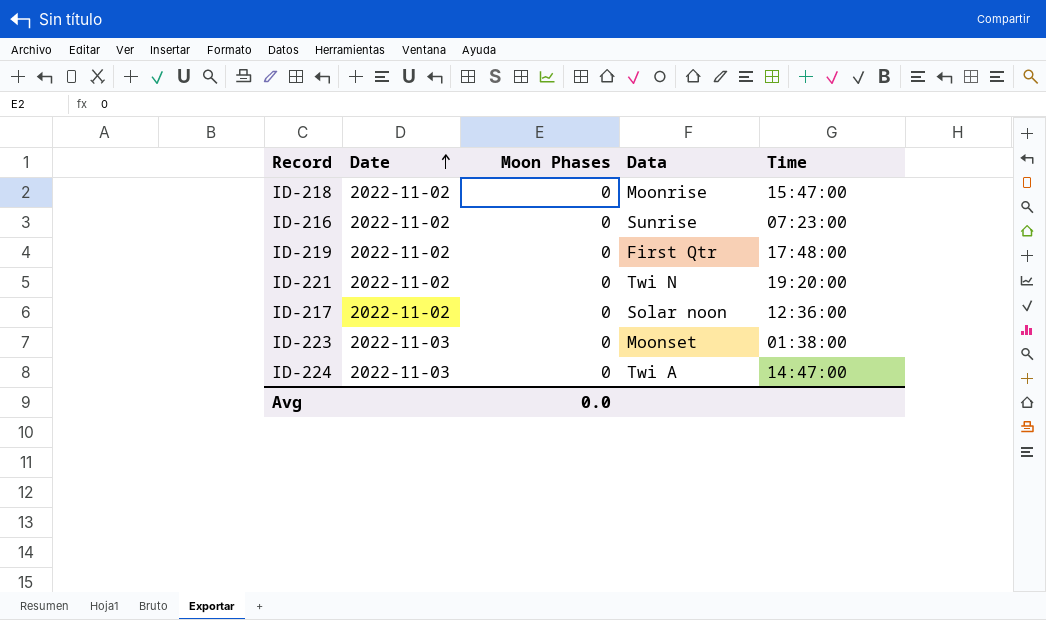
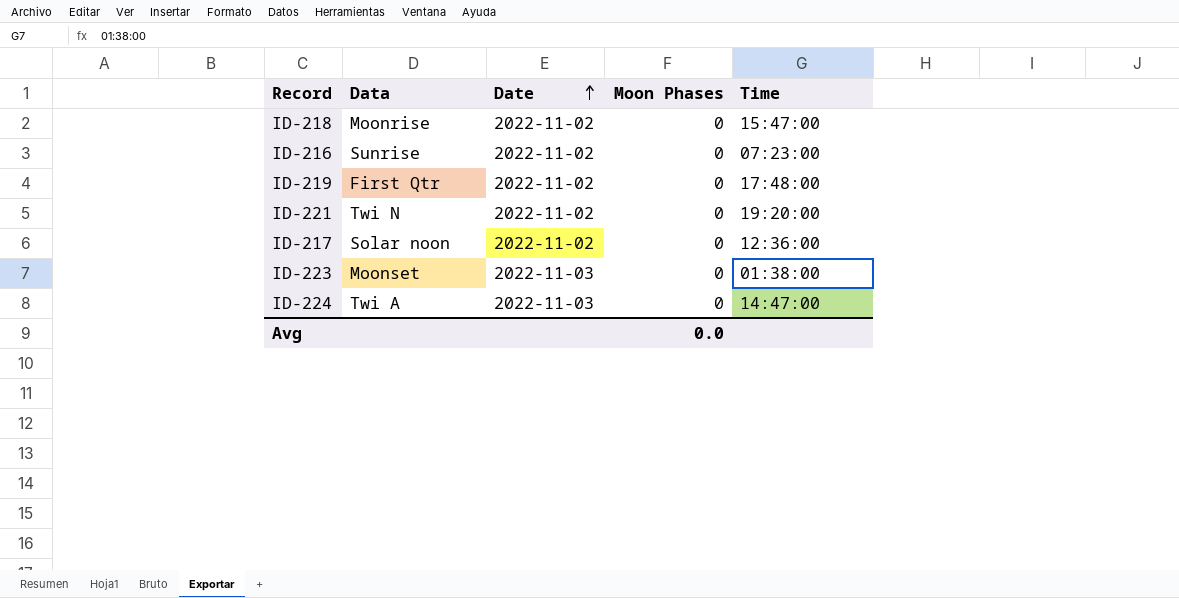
column Data | position: 4 -> 2

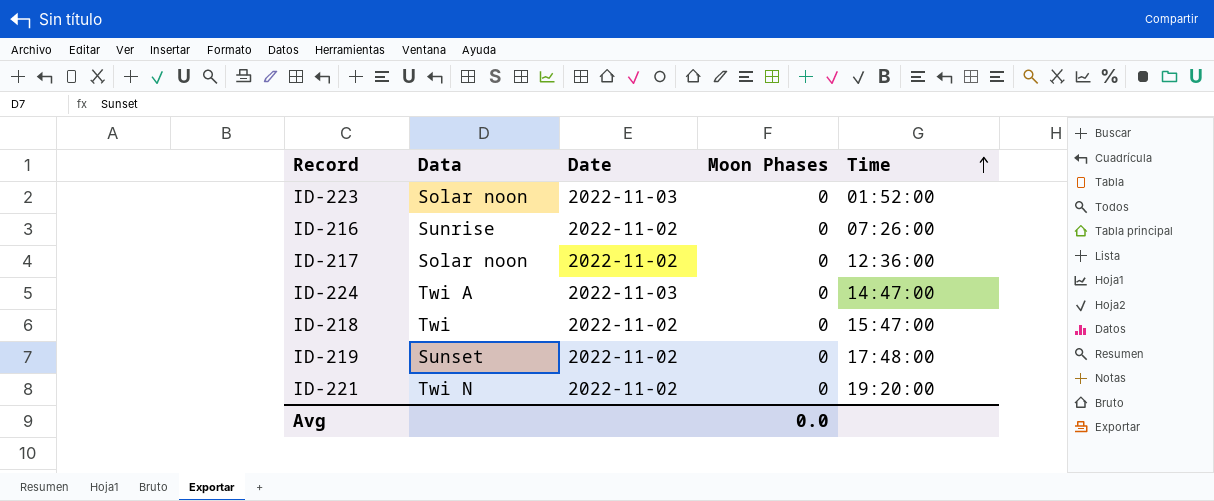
row order: Date ascending -> Time ascending
ID-223 | Data: Moonset -> Solar noon
ID-223 | Time: 01:38:00 -> 01:52:00
ID-216 | Time: 07:23:00 -> 07:26:00
ID-218 | Data: Moonrise -> Twi
ID-219 | Data: First Qtr -> Sunset

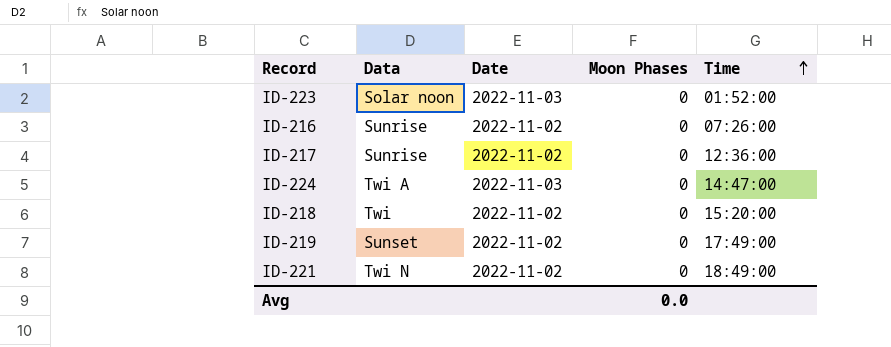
ID-217 | Data: Solar noon -> Sunrise
ID-218 | Time: 15:47:00 -> 15:20:00
ID-219 | Time: 17:48:00 -> 17:49:00
ID-221 | Time: 19:20:00 -> 18:49:00

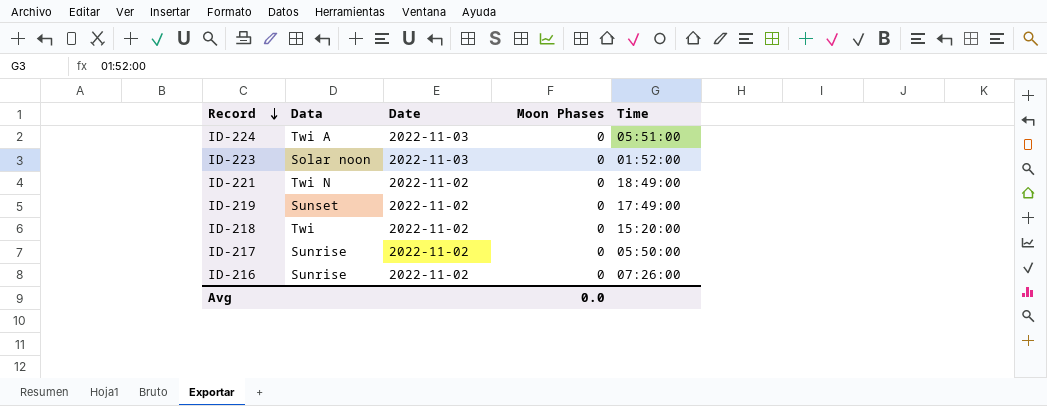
row order: Time ascending -> Record descending
ID-224 | Time: 14:47:00 -> 05:51:00
ID-217 | Time: 12:36:00 -> 05:50:00

